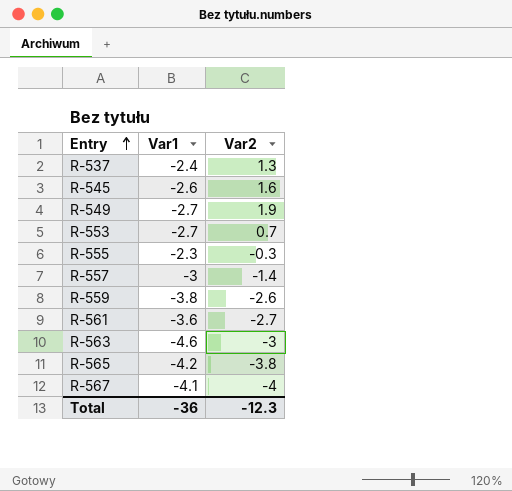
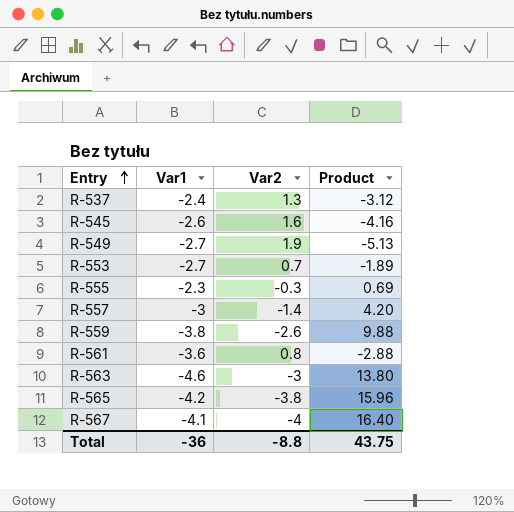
column Product | formula: none -> [Var1] * [Var2]
R-561 | Var2: -2.7 -> 0.8
Total | Var2: -12.3 -> -8.8

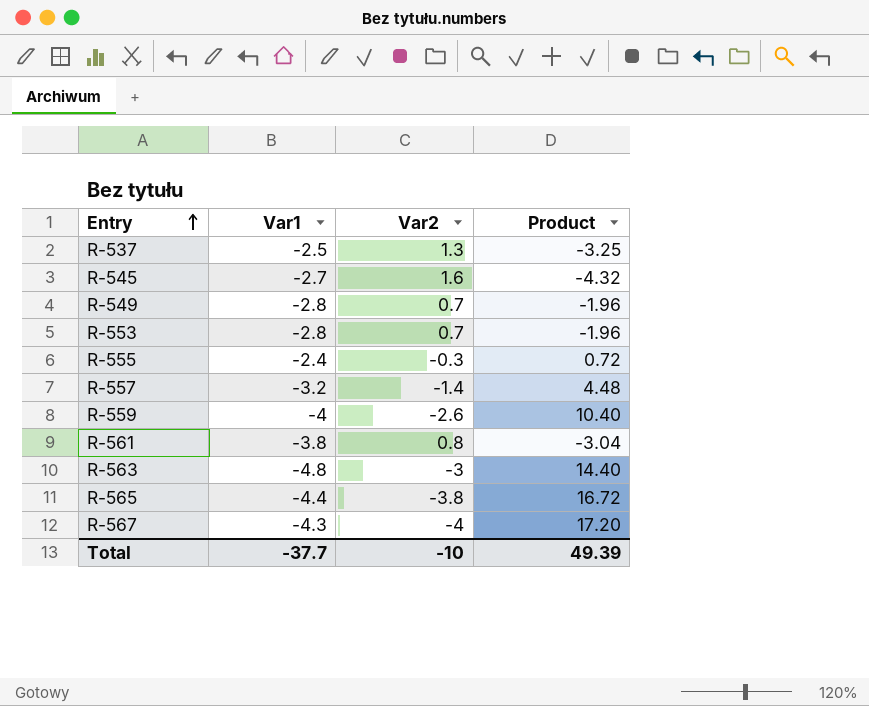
R-537 | Var1: -2.4 -> -2.5
R-537 | Product: -3.12 -> -3.25
R-545 | Var1: -2.6 -> -2.7
R-545 | Product: -4.16 -> -4.32
R-549 | Var1: -2.7 -> -2.8
R-549 | Var2: 1.9 -> 0.7
R-549 | Product: -5.13 -> -1.96
R-553 | Var1: -2.7 -> -2.8
R-553 | Product: -1.89 -> -1.96
R-555 | Var1: -2.3 -> -2.4
R-555 | Product: 0.69 -> 0.72
R-557 | Var1: -3 -> -3.2
R-557 | Product: 4.20 -> 4.48
R-559 | Var1: -3.8 -> -4
R-559 | Product: 9.88 -> 10.40
R-561 | Var1: -3.6 -> -3.8
R-561 | Product: -2.88 -> -3.04
R-563 | Var1: -4.6 -> -4.8
R-563 | Product: 13.80 -> 14.40
R-565 | Var1: -4.2 -> -4.4
R-565 | Product: 15.96 -> 16.72
R-567 | Var1: -4.1 -> -4.3
R-567 | Product: 16.40 -> 17.20
Total | Var1: -36 -> -37.7
Total | Var2: -8.8 -> -10
Total | Product: 43.75 -> 49.39

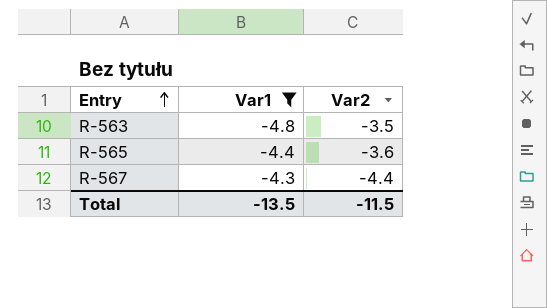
filter: none -> Var1 <= -4.3
column Product | formula: [Var1] * [Var2] -> none
R-563 | Var2: -3 -> -3.5
R-565 | Var2: -3.8 -> -3.6
R-567 | Var2: -4 -> -4.4
Total | Var1: -37.7 -> -13.5
Total | Var2: -10 -> -11.5

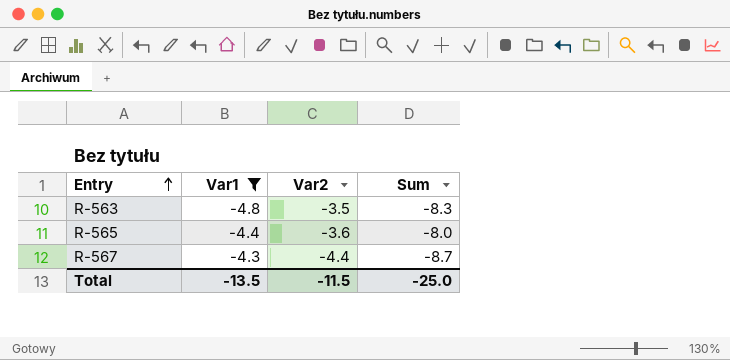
column Sum | formula: none -> [Var1] + [Var2]

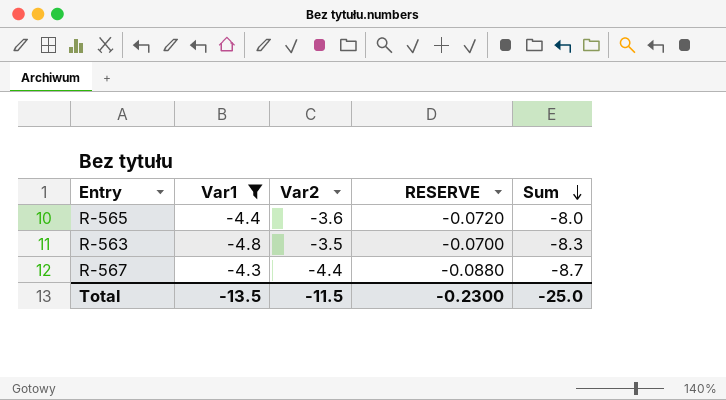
row order: Entry ascending -> Sum descending
column RESERVE | formula: none -> [Var2] * 0.02

